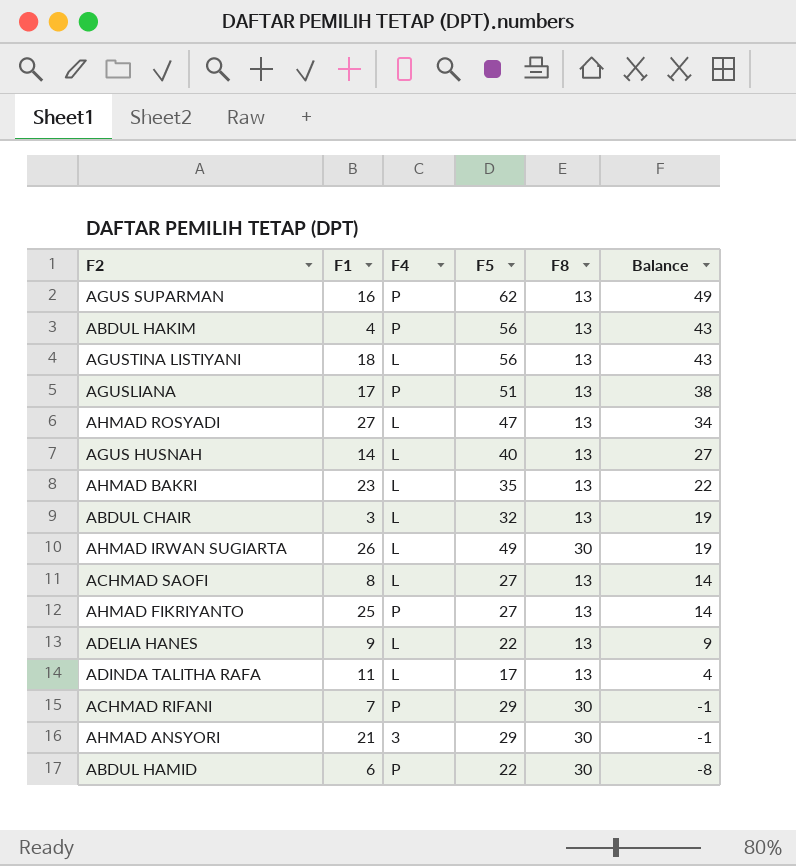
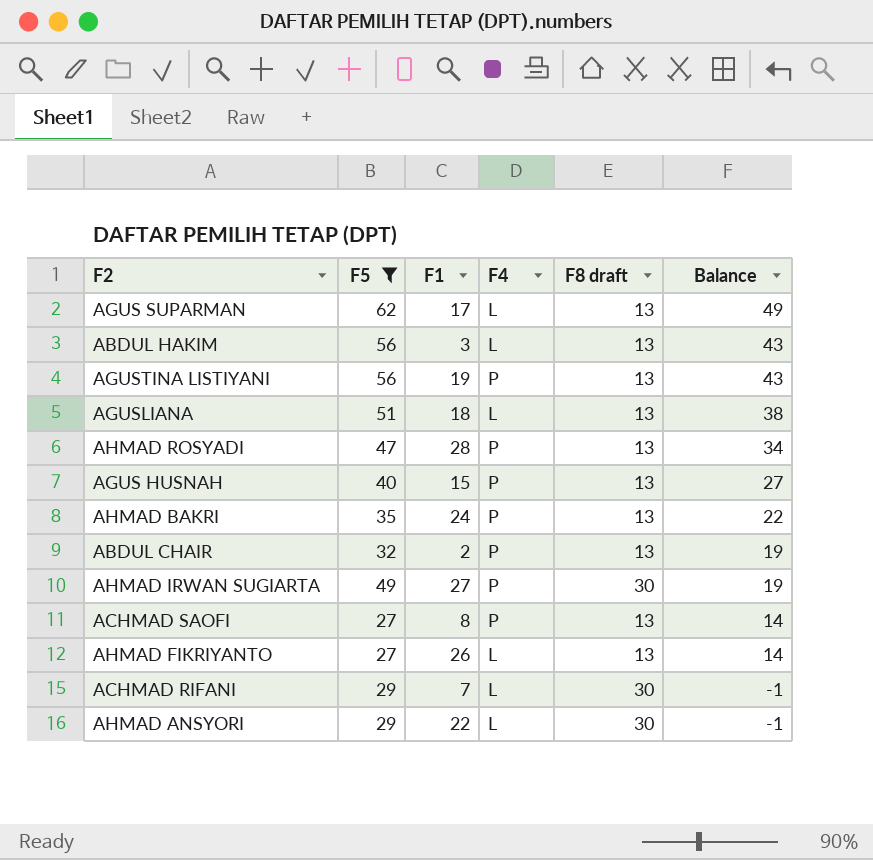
filter: none -> F5 >= 27
column F5 | position: 4 -> 2
column name: F8 -> F8 draft
AGUS SUPARMAN | F1: 16 -> 17
AGUS SUPARMAN | F4: P -> L
ABDUL HAKIM | F1: 4 -> 3
ABDUL HAKIM | F4: P -> L
AGUSTINA LISTIYANI | F1: 18 -> 19
AGUSTINA LISTIYANI | F4: L -> P
AGUSLIANA | F1: 17 -> 18
AGUSLIANA | F4: P -> L
AHMAD ROSYADI | F1: 27 -> 28
AHMAD ROSYADI | F4: L -> P
AGUS HUSNAH | F1: 14 -> 15
AGUS HUSNAH | F4: L -> P
AHMAD BAKRI | F1: 23 -> 24
AHMAD BAKRI | F4: L -> P
ABDUL CHAIR | F1: 3 -> 2
ABDUL CHAIR | F4: L -> P
AHMAD IRWAN SUGIARTA | F1: 26 -> 27
AHMAD IRWAN SUGIARTA | F4: L -> P
ACHMAD SAOFI | F4: L -> P
AHMAD FIKRIYANTO | F1: 25 -> 26
AHMAD FIKRIYANTO | F4: P -> L
ACHMAD RIFANI | F4: P -> L
AHMAD ANSYORI | F1: 21 -> 22
AHMAD ANSYORI | F4: 3 -> L

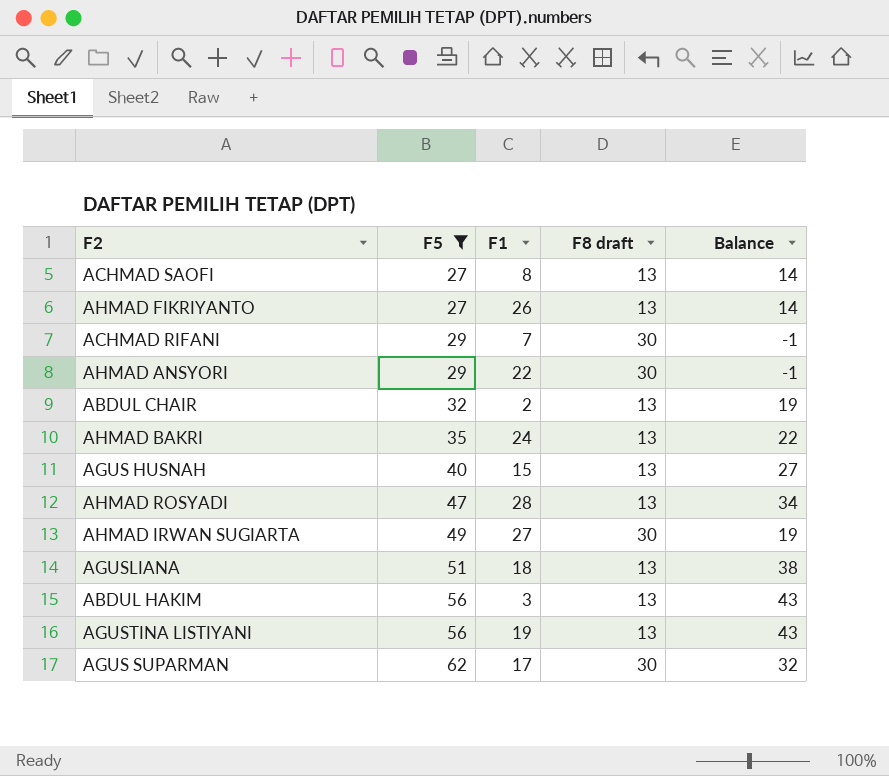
row order: Balance descending -> F5 ascending
column F4 | position: 4 -> none
AGUS SUPARMAN | F8 draft: 13 -> 30
AGUS SUPARMAN | Balance: 49 -> 32

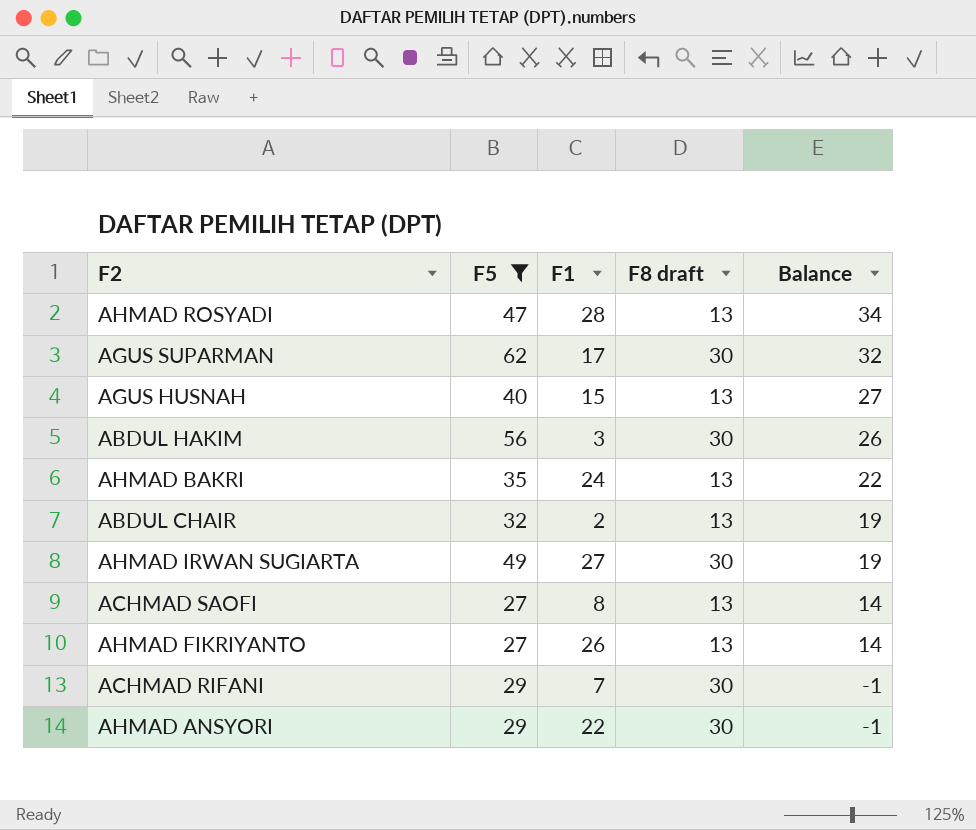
row order: F5 ascending -> Balance descending
row AGUSLIANA: 51 | 18 | 13 | 38 -> none
row AGUSTINA LISTIYANI: 56 | 19 | 13 | 43 -> none
ABDUL HAKIM | F8 draft: 13 -> 30
ABDUL HAKIM | Balance: 43 -> 26

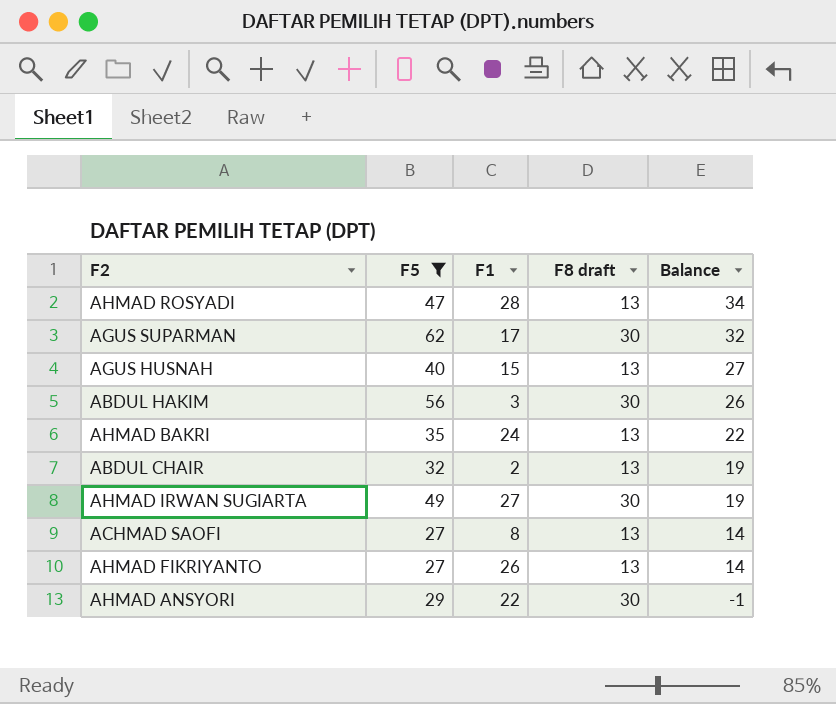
row ACHMAD RIFANI: 29 | 7 | 30 | -1 -> none

